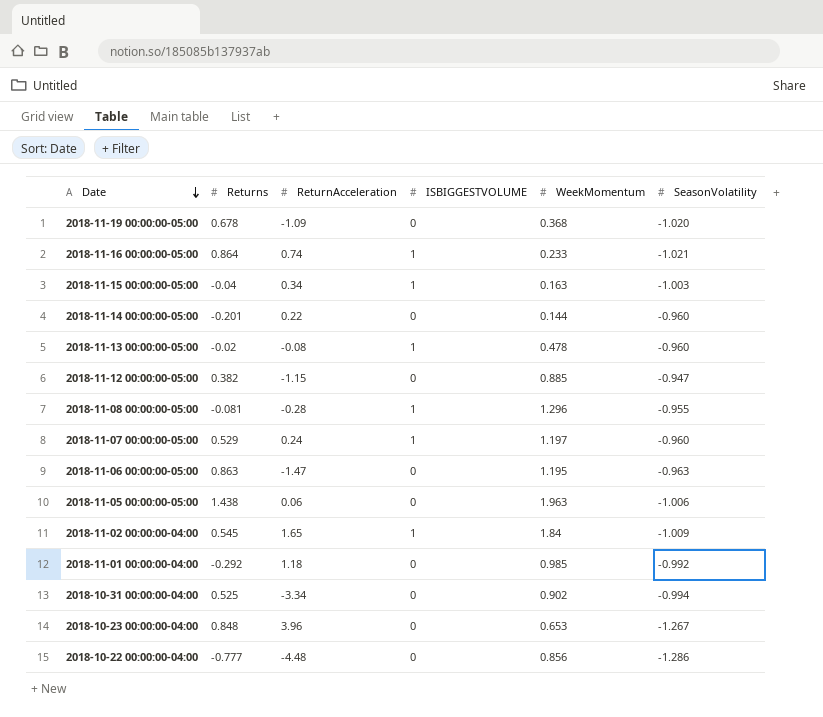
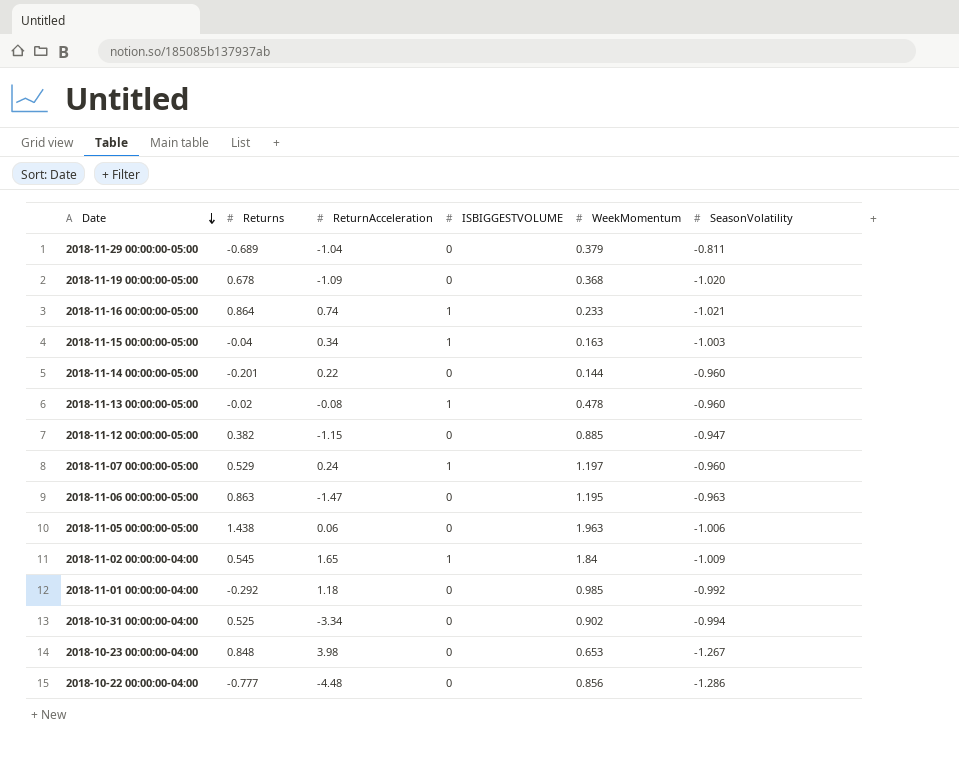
row 2018-11-08 00:00:00-05:00: -0.081 | -0.28 | 1 | 1.296 | -0.955 -> none
row 2018-11-29 00:00:00-05:00: none -> -0.689 | -1.04 | 0 | 0.379 | -0.811
2018-10-23 00:00:00-04:00 | ReturnAcceleration: 3.96 -> 3.98

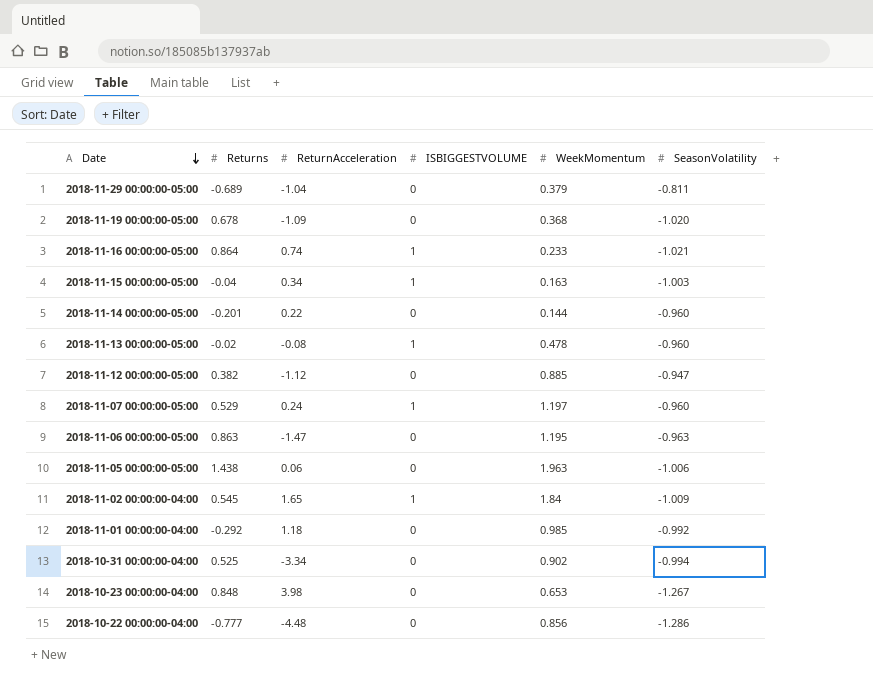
2018-11-12 00:00:00-05:00 | ReturnAcceleration: -1.15 -> -1.12

